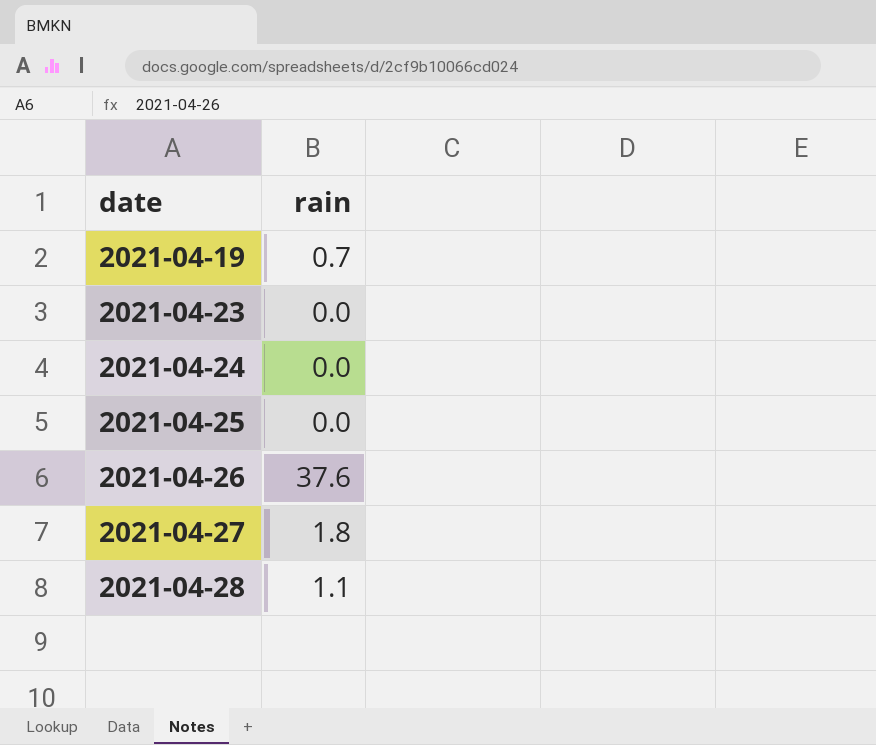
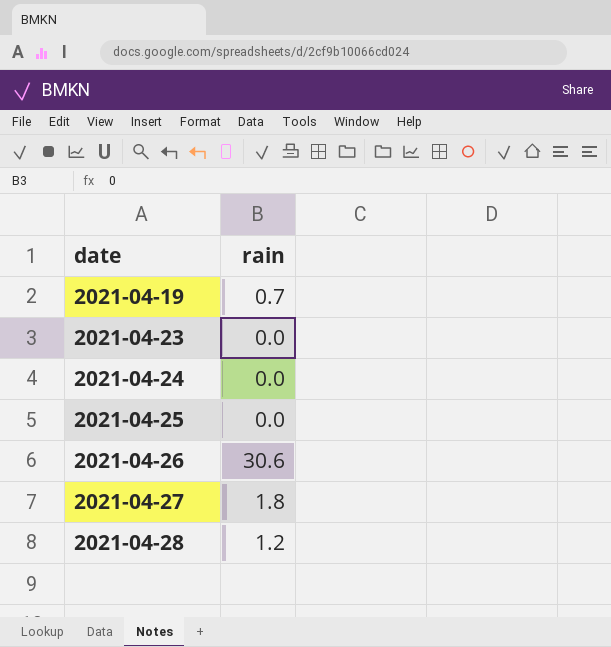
2021-04-26 | rain: 37.6 -> 30.6
2021-04-28 | rain: 1.1 -> 1.2

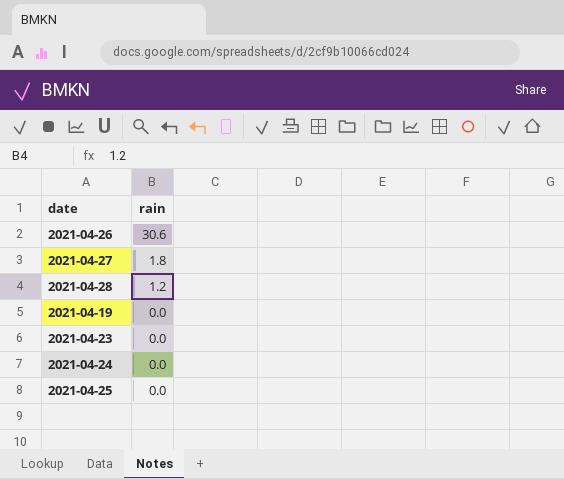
row order: date ascending -> rain descending
2021-04-19 | rain: 0.7 -> 0.0

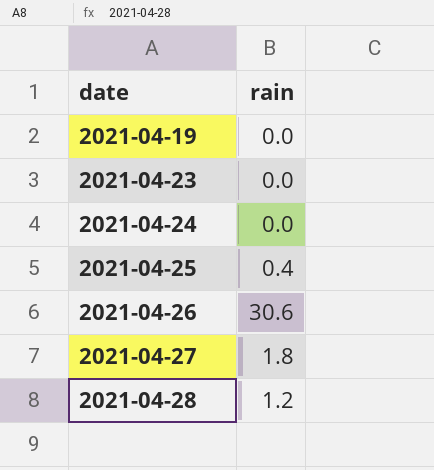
row order: rain descending -> date ascending
2021-04-25 | rain: 0.0 -> 0.4

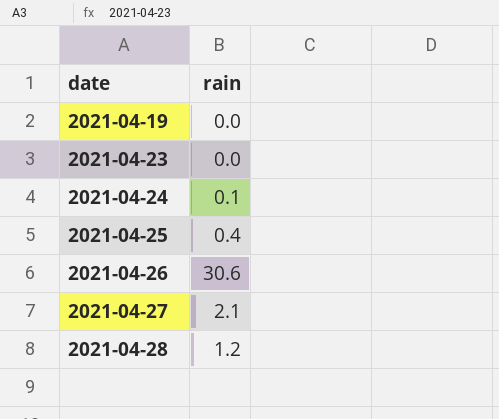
2021-04-24 | rain: 0.0 -> 0.1
2021-04-27 | rain: 1.8 -> 2.1

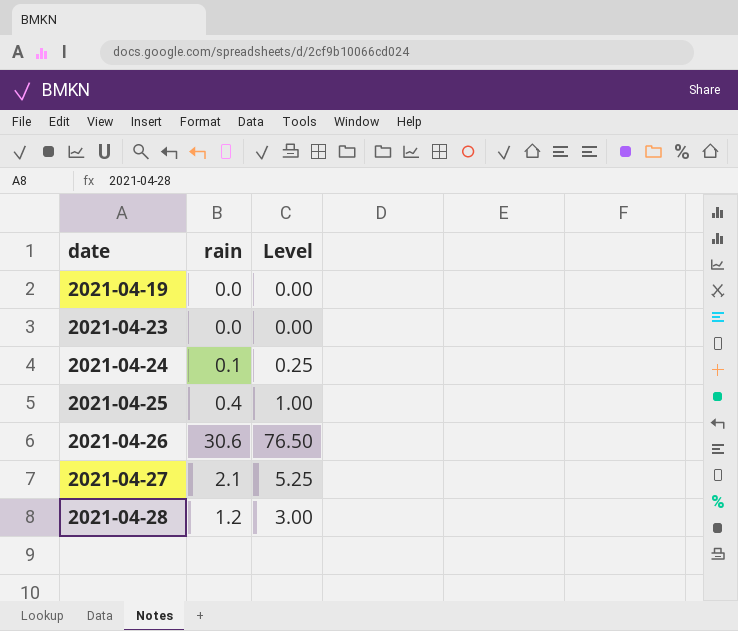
column Level | formula: none -> [rain] * 2.5

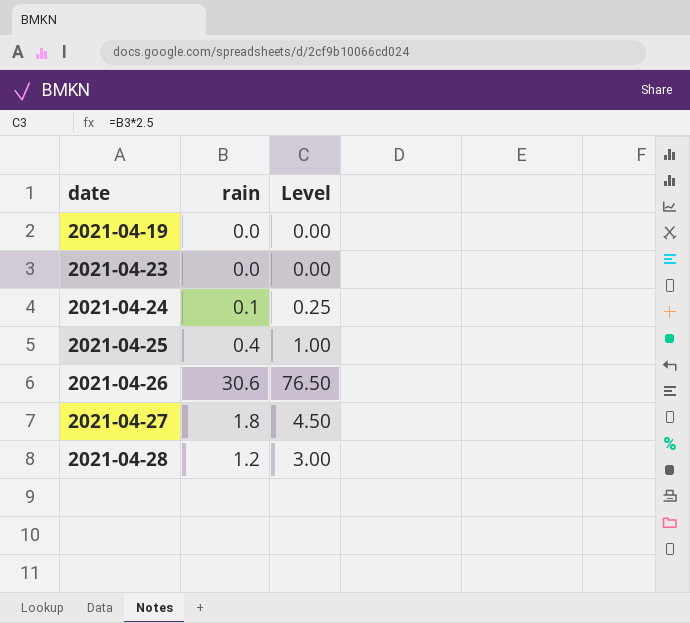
2021-04-27 | rain: 2.1 -> 1.8
2021-04-27 | Level: 5.25 -> 4.50

